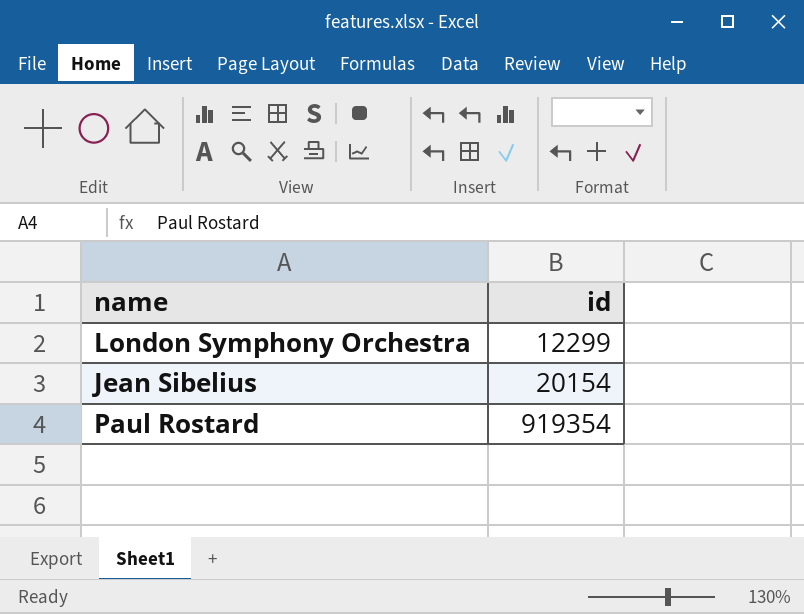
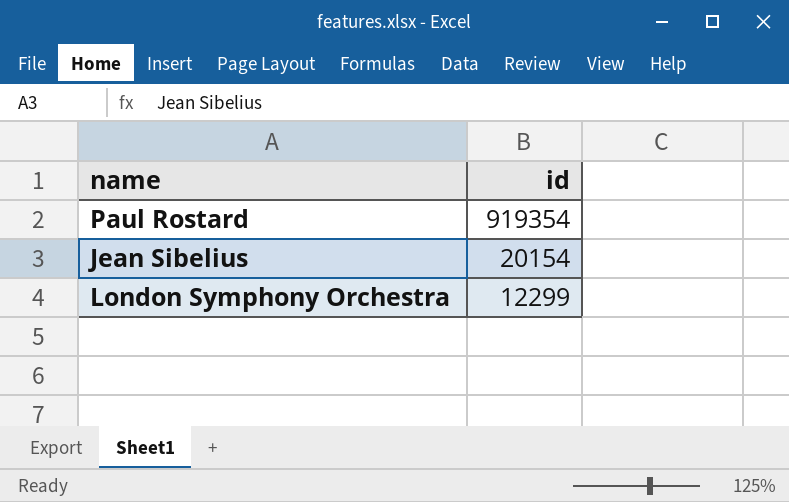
row order: id ascending -> id descending

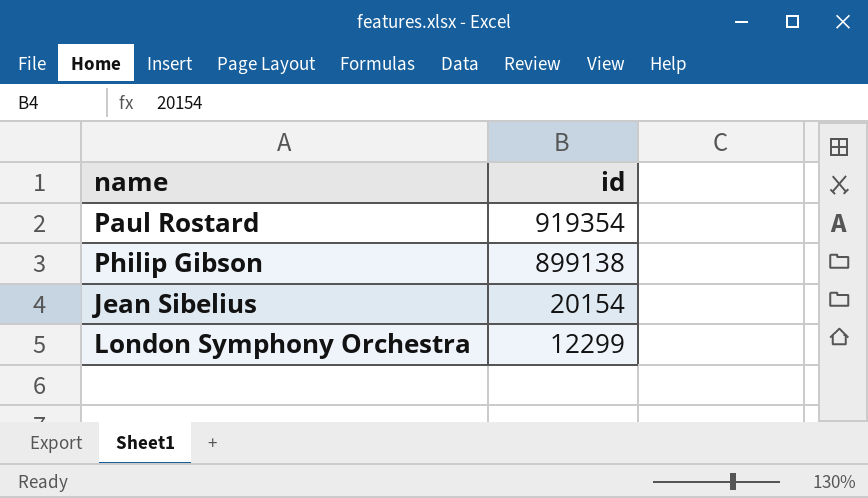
row Philip Gibson: none -> 899138

